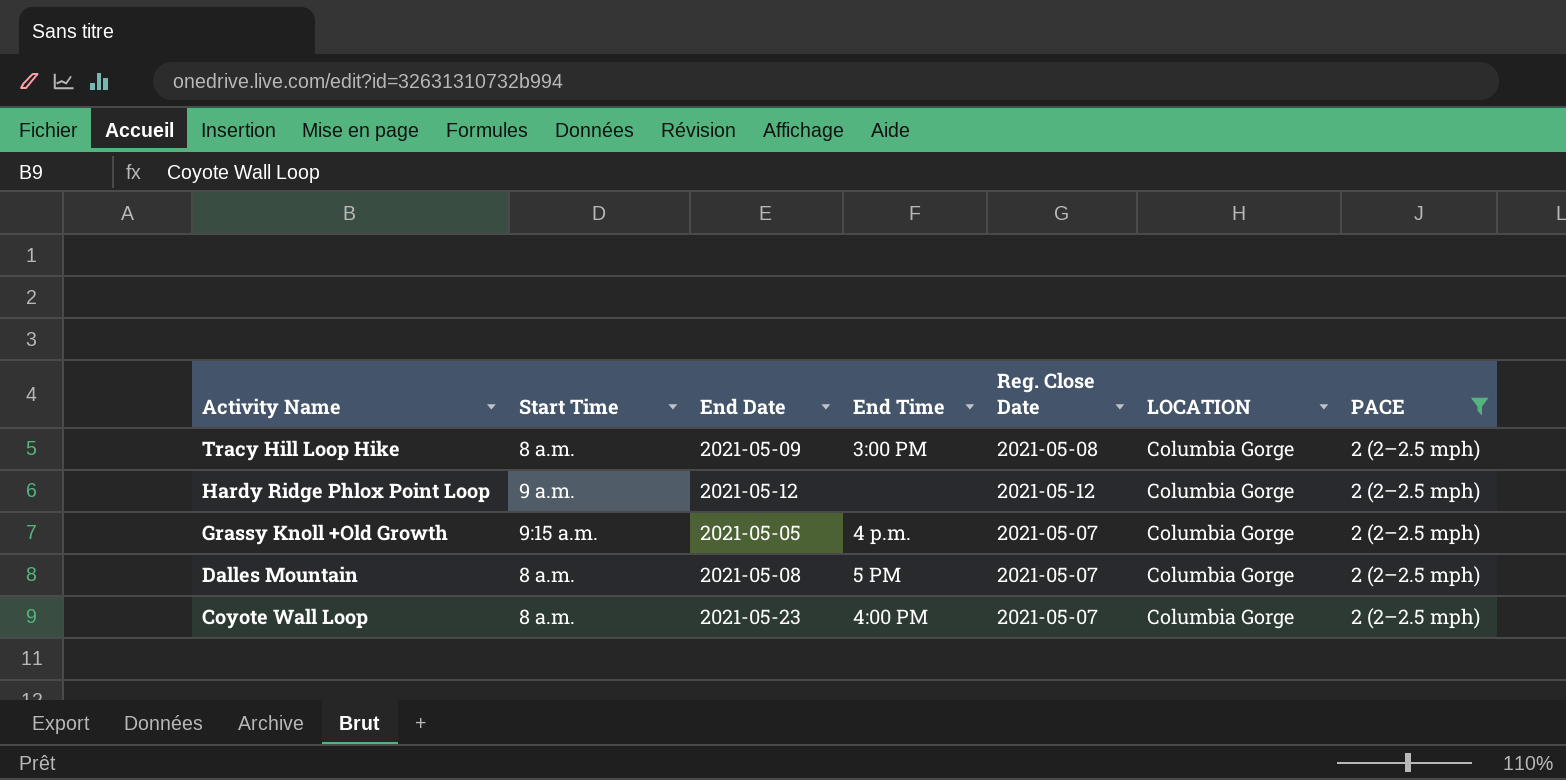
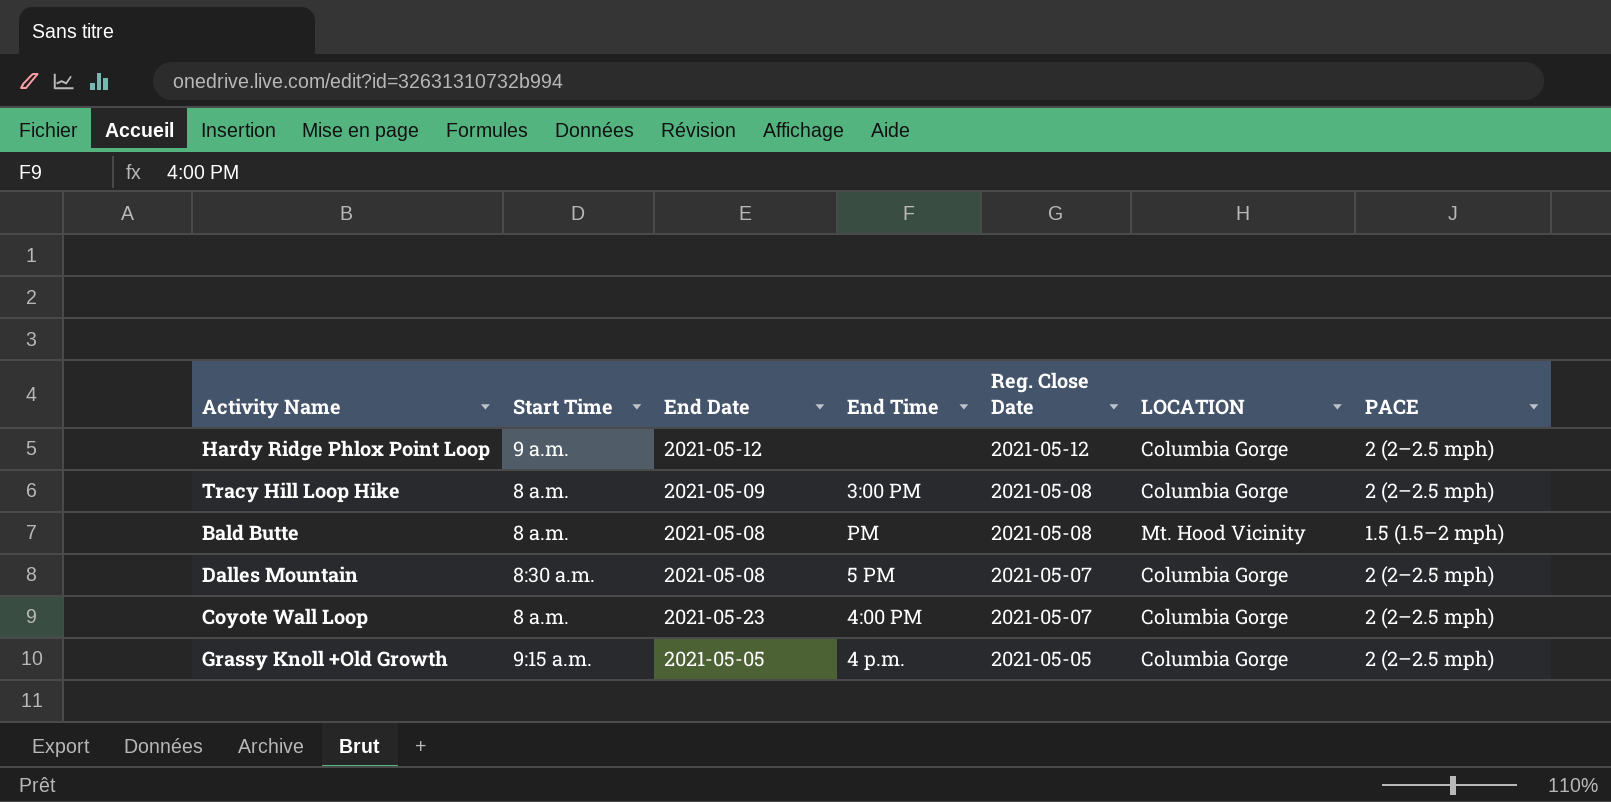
filter: PACE = 2 (2–2.5 mph) -> none
row order: Activity Name descending -> Reg. Close Date descending
Dalles Mountain | Start Time: 8 a.m. -> 8:30 a.m.
Grassy Knoll +Old Growth | Reg. Close Date: 2021-05-07 -> 2021-05-05

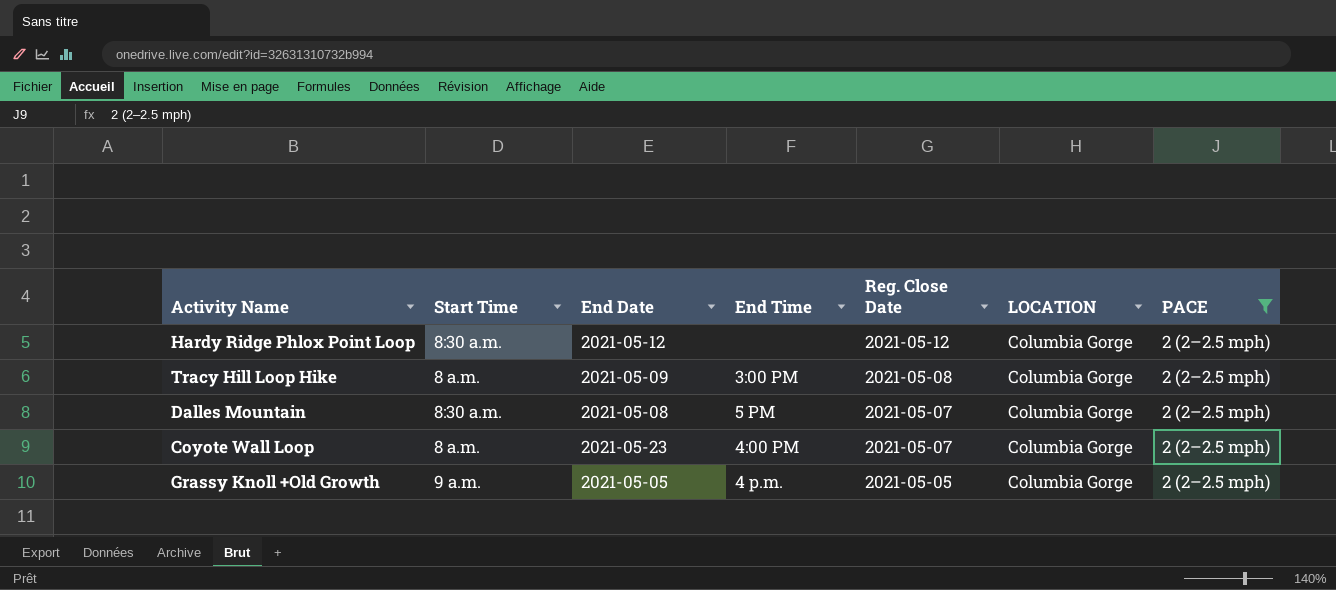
filter: none -> PACE = 2 (2–2.5 mph)
Hardy Ridge Phlox Point Loop | Start Time: 9 a.m. -> 8:30 a.m.
Grassy Knoll +Old Growth | Start Time: 9:15 a.m. -> 9 a.m.

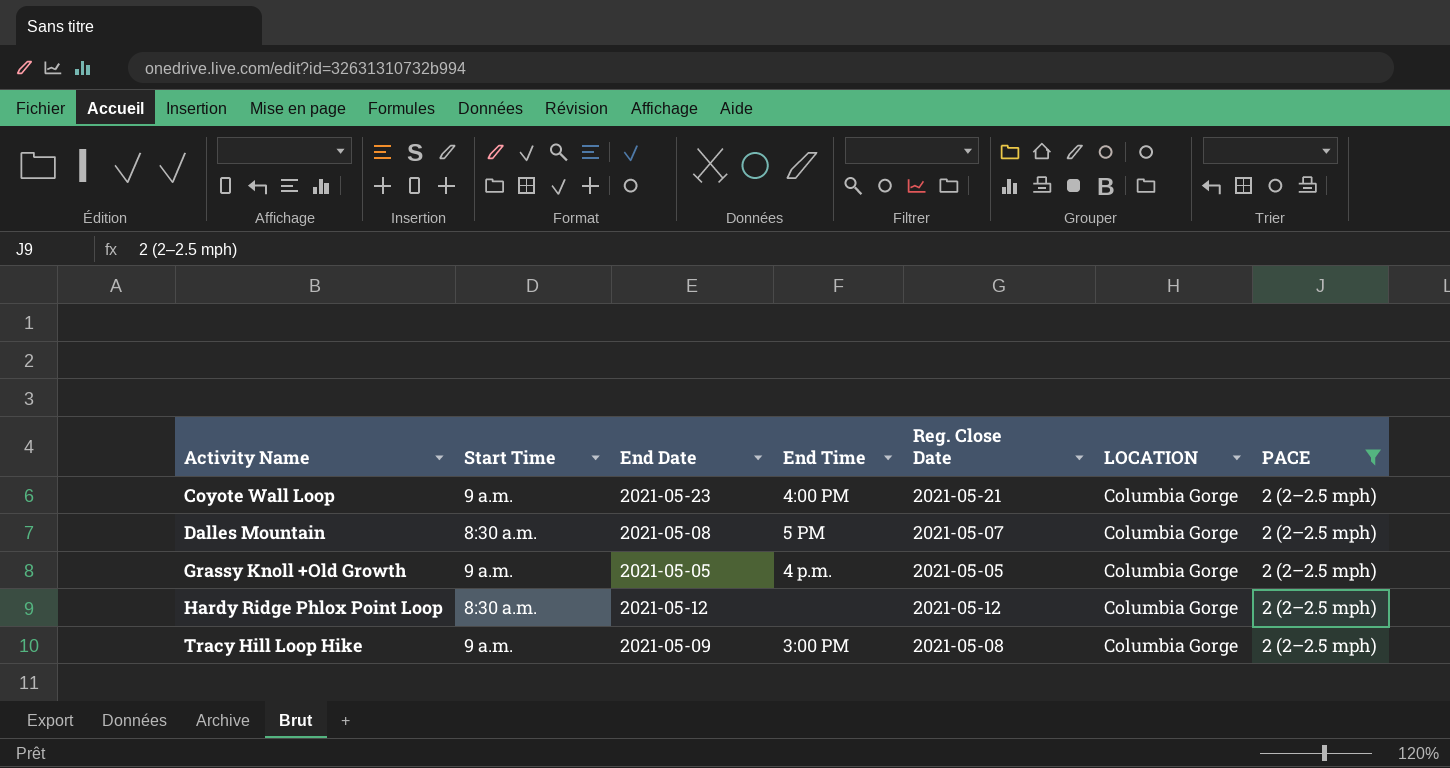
row order: Reg. Close Date descending -> Activity Name ascending
Coyote Wall Loop | Start Time: 8 a.m. -> 9 a.m.
Coyote Wall Loop | Reg. Close Date: 2021-05-07 -> 2021-05-21
Tracy Hill Loop Hike | Start Time: 8 a.m. -> 9 a.m.

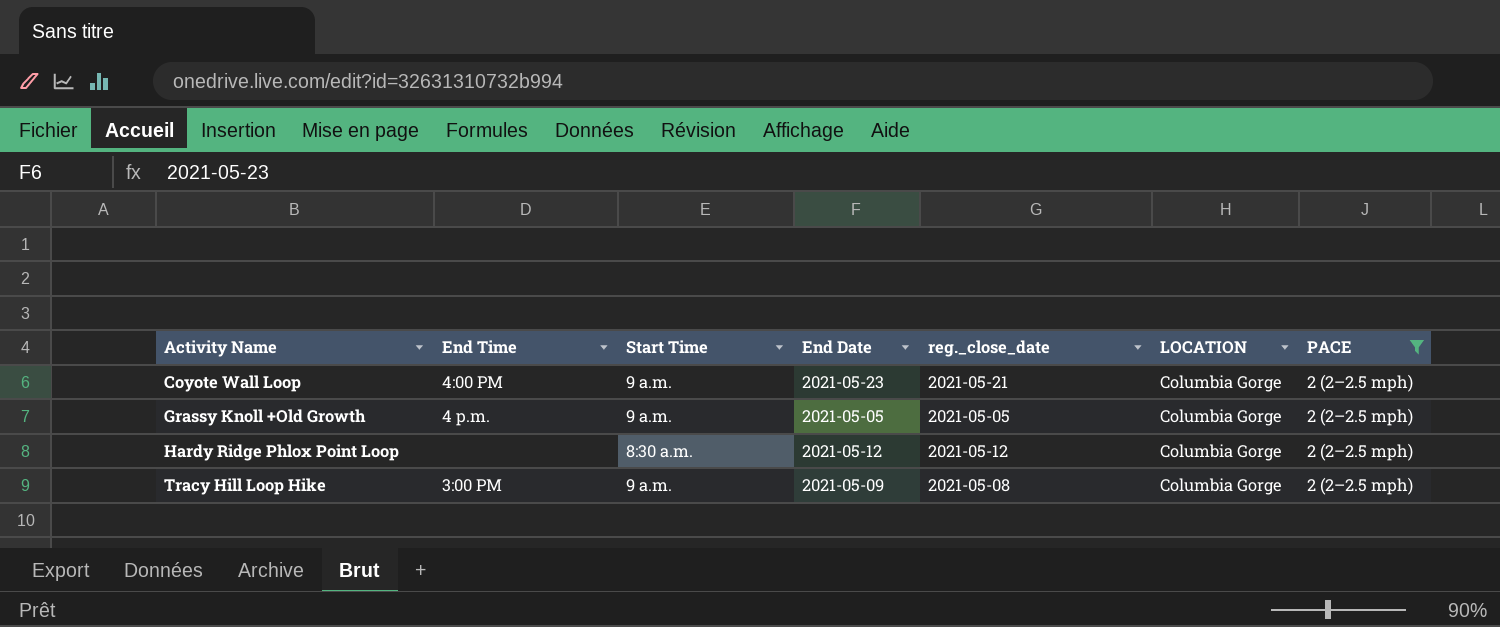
column End Time | position: 4 -> 2
column name: Reg. Close Date -> reg._close_date
row Dalles Mountain: 8:30 a.m. | 2021-05-08 | 5 PM | 2021-05-07 | Columbia Gorge | 2 (2–2.5 mph) -> none

